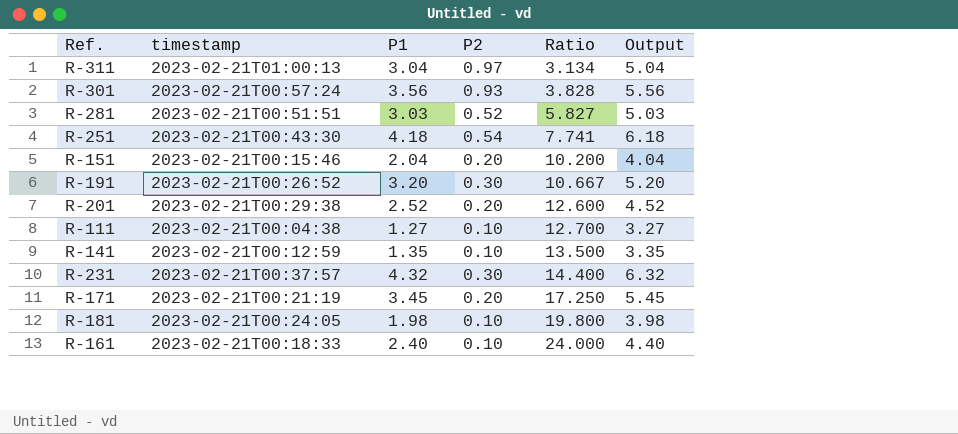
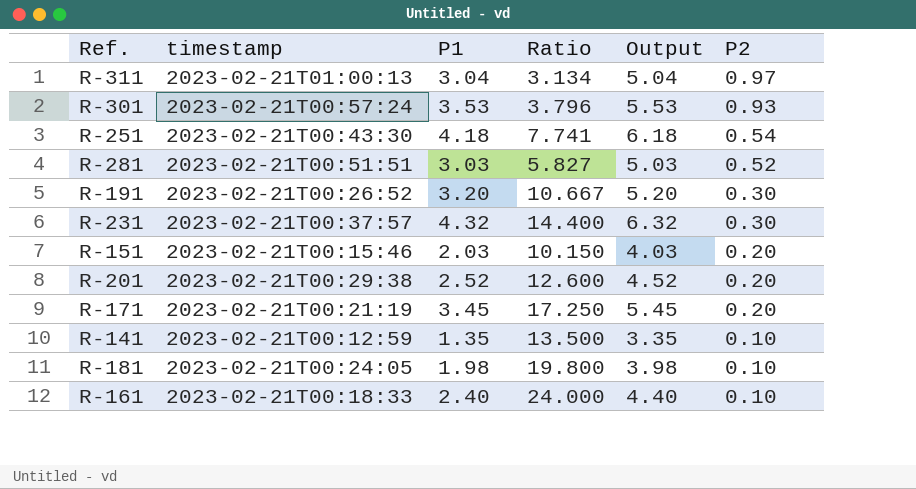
row order: Ratio ascending -> P2 descending
column P2 | position: 4 -> 6
row R-111: 2023-02-21T00:04:38 | 1.27 | 0.10 | 12.700 | 3.27 -> none
R-301 | P1: 3.56 -> 3.53
R-301 | Ratio: 3.828 -> 3.796
R-301 | Output: 5.56 -> 5.53
R-151 | P1: 2.04 -> 2.03
R-151 | Ratio: 10.200 -> 10.150
R-151 | Output: 4.04 -> 4.03

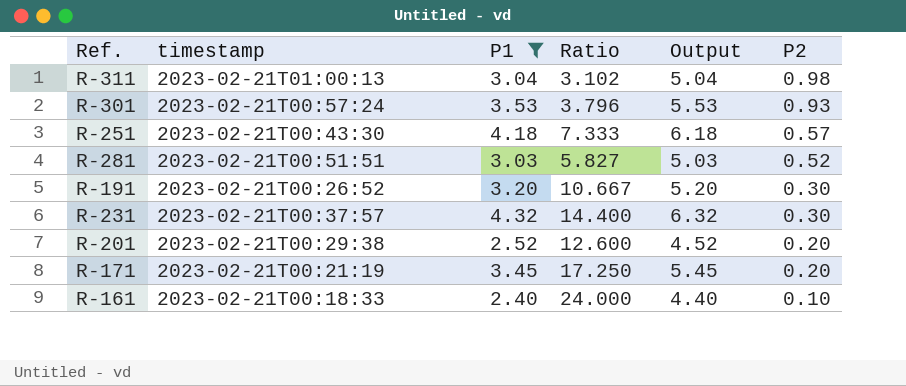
filter: none -> P1 >= 2.40
R-311 | Ratio: 3.134 -> 3.102
R-311 | P2: 0.97 -> 0.98
R-251 | Ratio: 7.741 -> 7.333
R-251 | P2: 0.54 -> 0.57

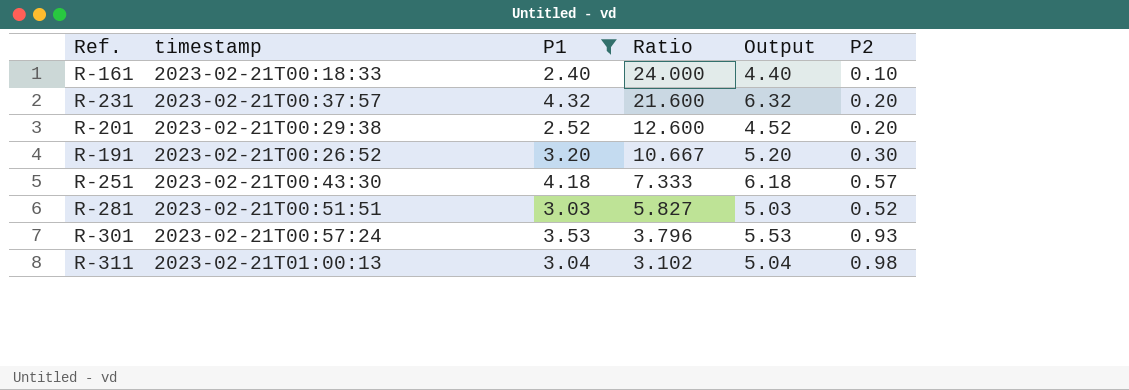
row order: P2 descending -> Ratio descending
row R-171: 2023-02-21T00:21:19 | 3.45 | 17.250 | 5.45 | 0.20 -> none
R-231 | Ratio: 14.400 -> 21.600
R-231 | P2: 0.30 -> 0.20

